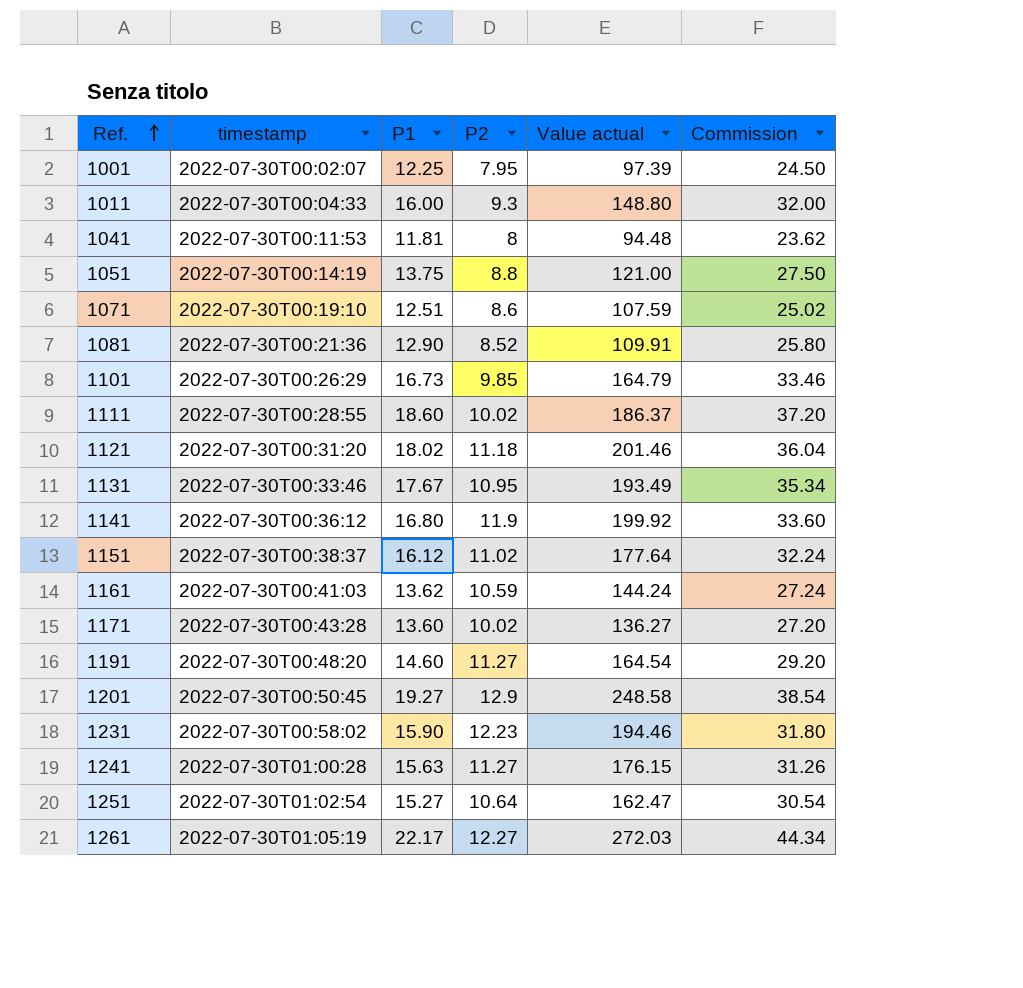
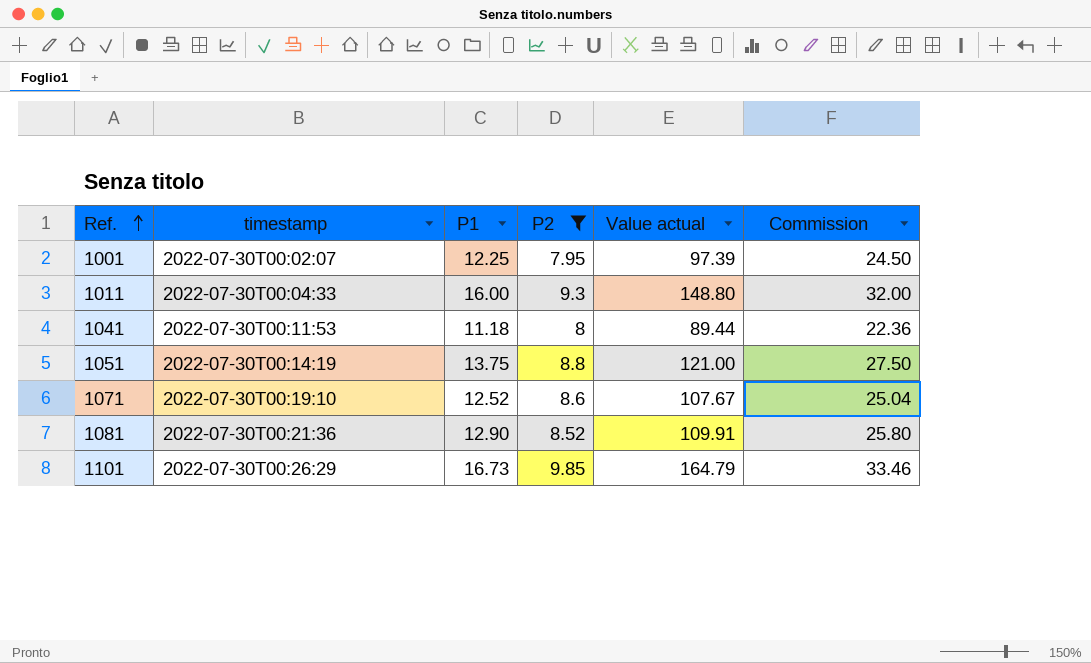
filter: none -> P2 <= 9.85
1041 | P1: 11.81 -> 11.18
1041 | Value actual: 94.48 -> 89.44
1041 | Commission: 23.62 -> 22.36
1071 | P1: 12.51 -> 12.52
1071 | Value actual: 107.59 -> 107.67
1071 | Commission: 25.02 -> 25.04

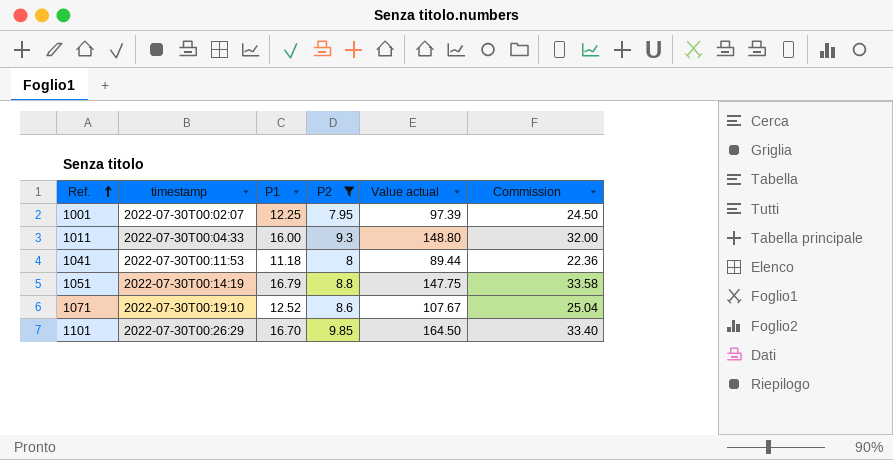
row 1081: 2022-07-30T00:21:36 | 12.90 | 8.52 | 109.91 | 25.80 -> none
1051 | P1: 13.75 -> 16.79
1051 | Value actual: 121.00 -> 147.75
1051 | Commission: 27.50 -> 33.58
1101 | P1: 16.73 -> 16.70
1101 | Value actual: 164.79 -> 164.50
1101 | Commission: 33.46 -> 33.40

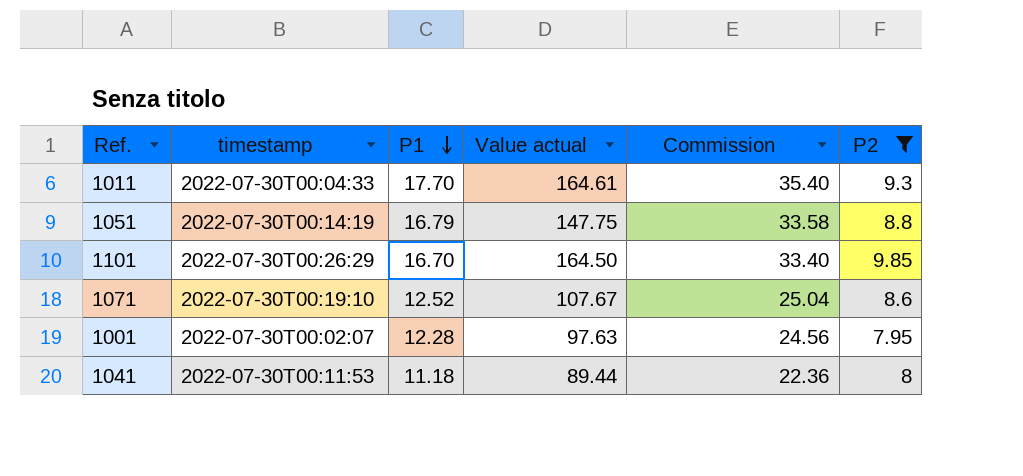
row order: Ref. ascending -> P1 descending
column P2 | position: 4 -> 6
1011 | P1: 16.00 -> 17.70
1011 | Value actual: 148.80 -> 164.61
1011 | Commission: 32.00 -> 35.40
1001 | P1: 12.25 -> 12.28
1001 | Value actual: 97.39 -> 97.63
1001 | Commission: 24.50 -> 24.56

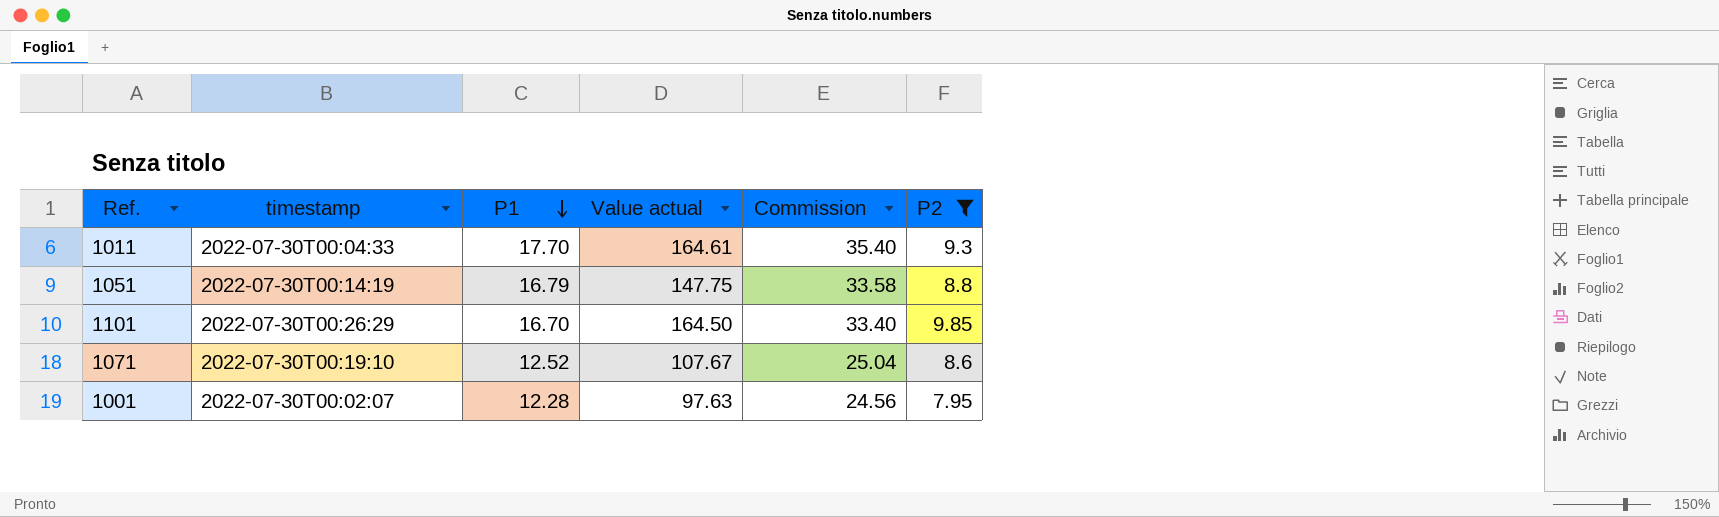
row 1041: 2022-07-30T00:11:53 | 11.18 | 89.44 | 22.36 | 8 -> none

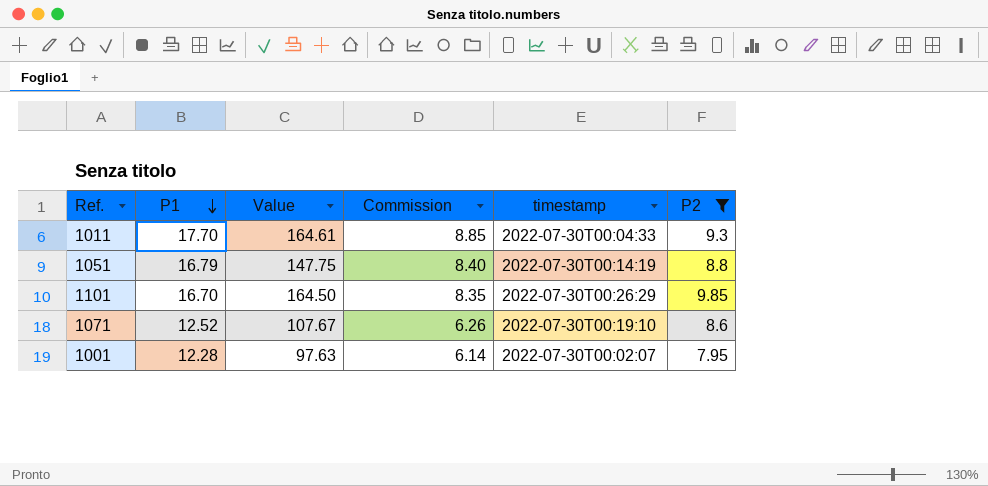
column name: Value actual -> Value
column Commission | formula: [P1] * 2 -> [P1] * 0.5
column timestamp | position: 2 -> 5

